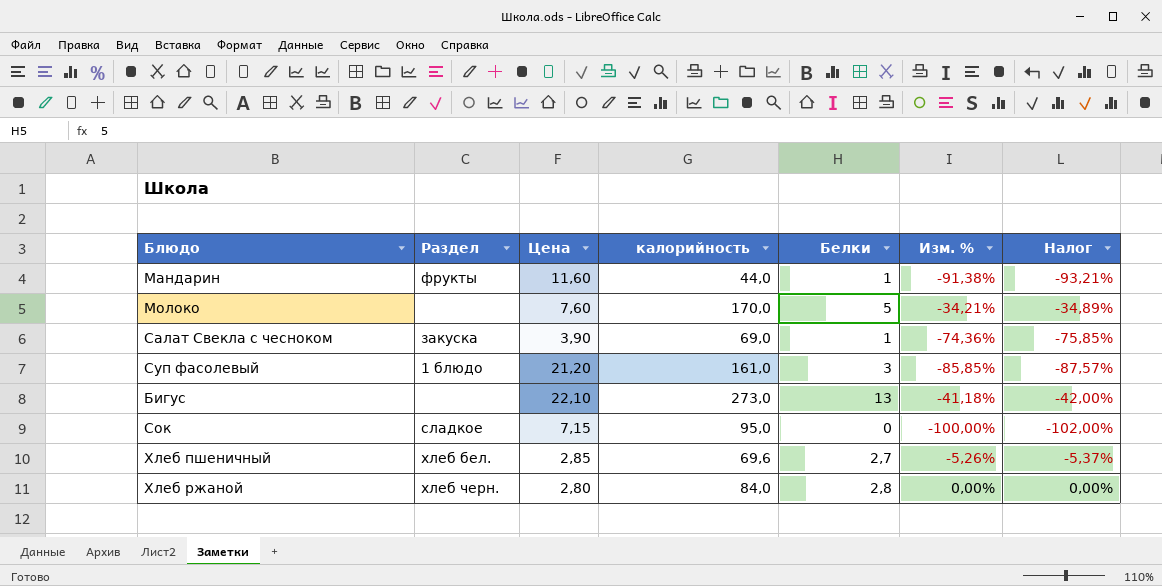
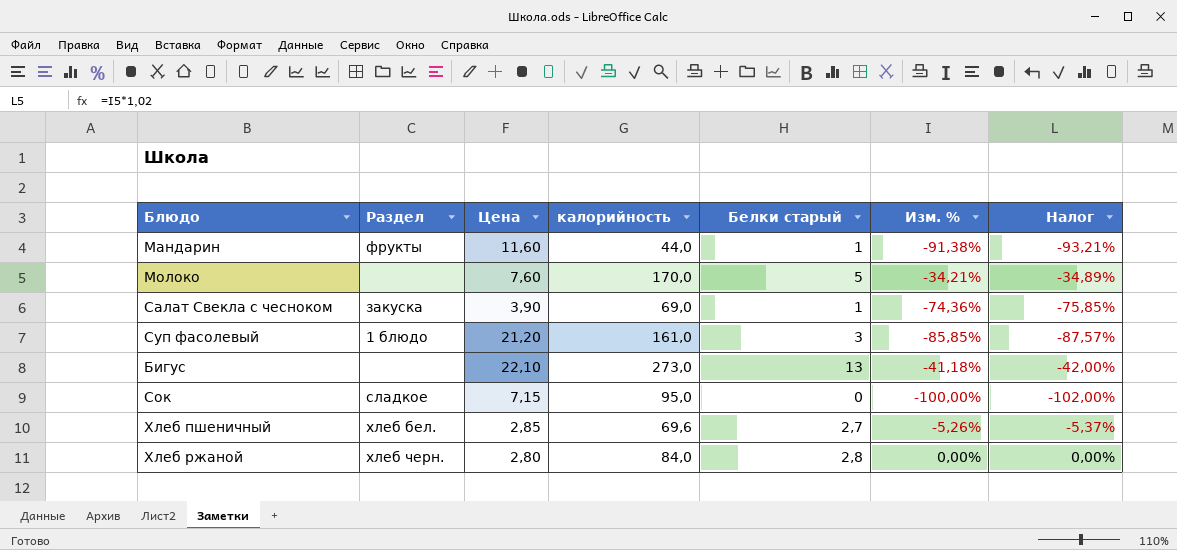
column name: Белки -> Белки старый

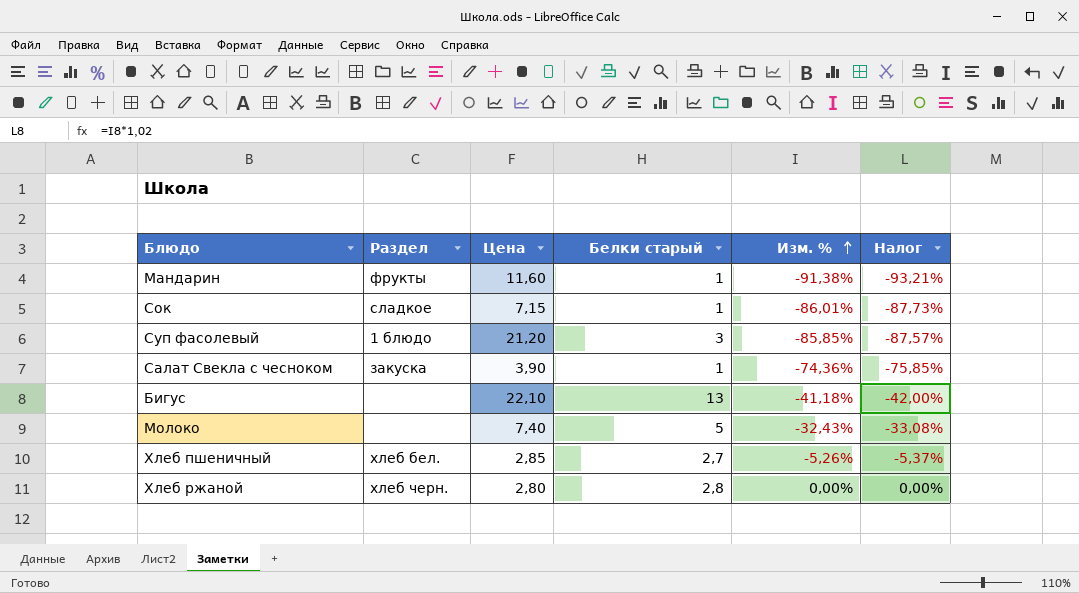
row order: none -> Изм. % ascending
column калорийность | position: 4 -> none
Сок | Белки старый: 0 -> 1
Сок | Изм. %: -100,00% -> -86,01%
Сок | Налог: -102,00% -> -87,73%
Молоко | Цена: 7,60 -> 7,40
Молоко | Изм. %: -34,21% -> -32,43%
Молоко | Налог: -34,89% -> -33,08%

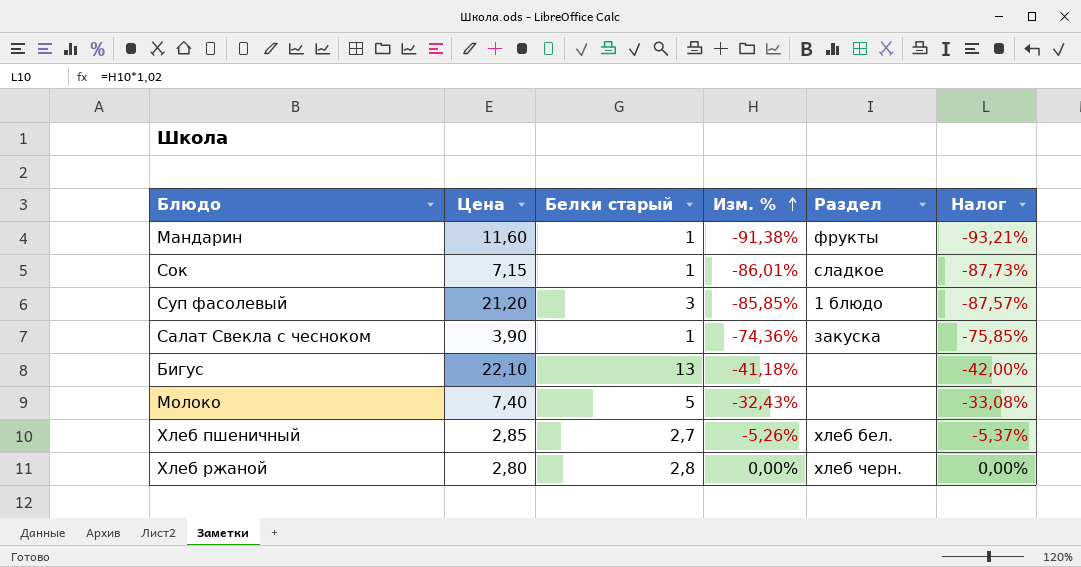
column Раздел | position: 2 -> 5

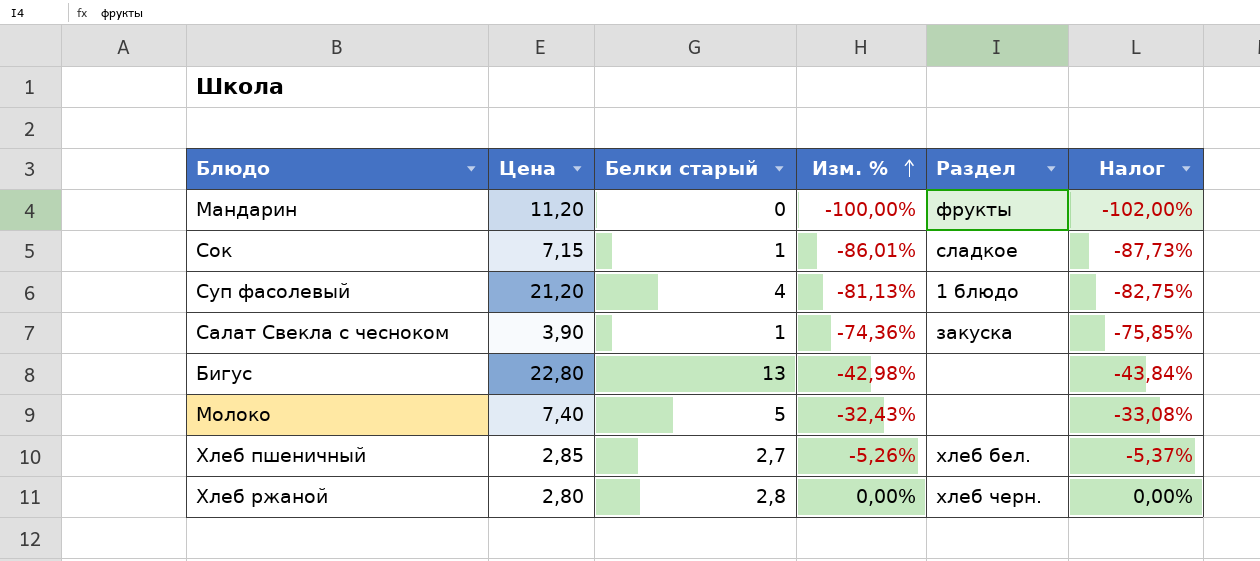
Мандарин | Цена: 11,60 -> 11,20
Мандарин | Белки старый: 1 -> 0
Мандарин | Изм. %: -91,38% -> -100,00%
Мандарин | Налог: -93,21% -> -102,00%
Суп фасолевый | Белки старый: 3 -> 4
Суп фасолевый | Изм. %: -85,85% -> -81,13%
Суп фасолевый | Налог: -87,57% -> -82,75%
Бигус | Цена: 22,10 -> 22,80
Бигус | Изм. %: -41,18% -> -42,98%
Бигус | Налог: -42,00% -> -43,84%

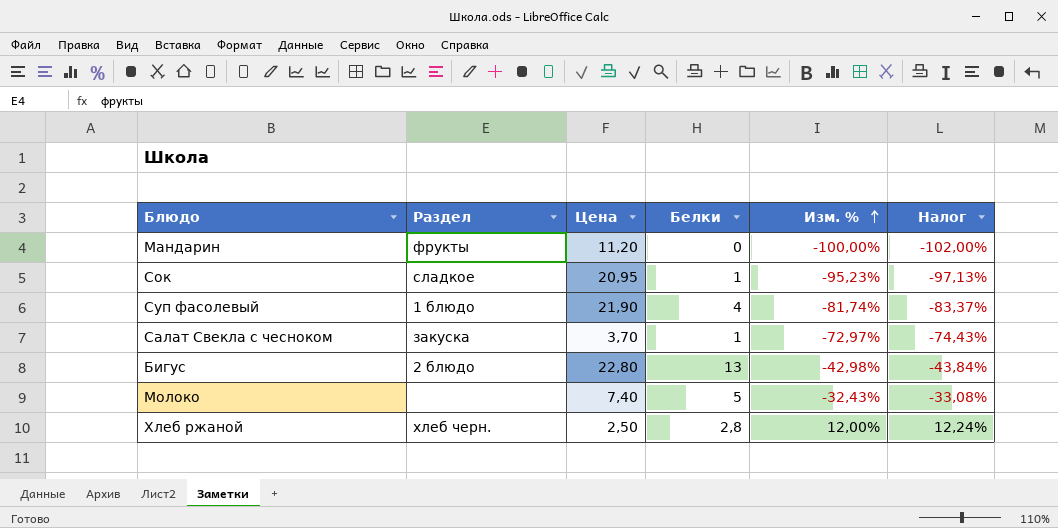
column Раздел | position: 5 -> 2
column name: Белки старый -> Белки
row Хлеб пшеничный: 2,85 | 2,7 | -5,26% | хлеб бел. | -5,37% -> none
Сок | Цена: 7,15 -> 20,95
Сок | Изм. %: -86,01% -> -95,23%
Сок | Налог: -87,73% -> -97,13%
Суп фасолевый | Цена: 21,20 -> 21,90
Суп фасолевый | Изм. %: -81,13% -> -81,74%
Суп фасолевый | Налог: -82,75% -> -83,37%
Салат Свекла с чесноком | Цена: 3,90 -> 3,70
Салат Свекла с чесноком | Изм. %: -74,36% -> -72,97%
Салат Свекла с чесноком | Налог: -75,85% -> -74,43%
Бигус | Раздел: none -> 2 блюдо
Хлеб ржаной | Цена: 2,80 -> 2,50
Хлеб ржаной | Изм. %: 0,00% -> 12,00%
Хлеб ржаной | Налог: 0,00% -> 12,24%

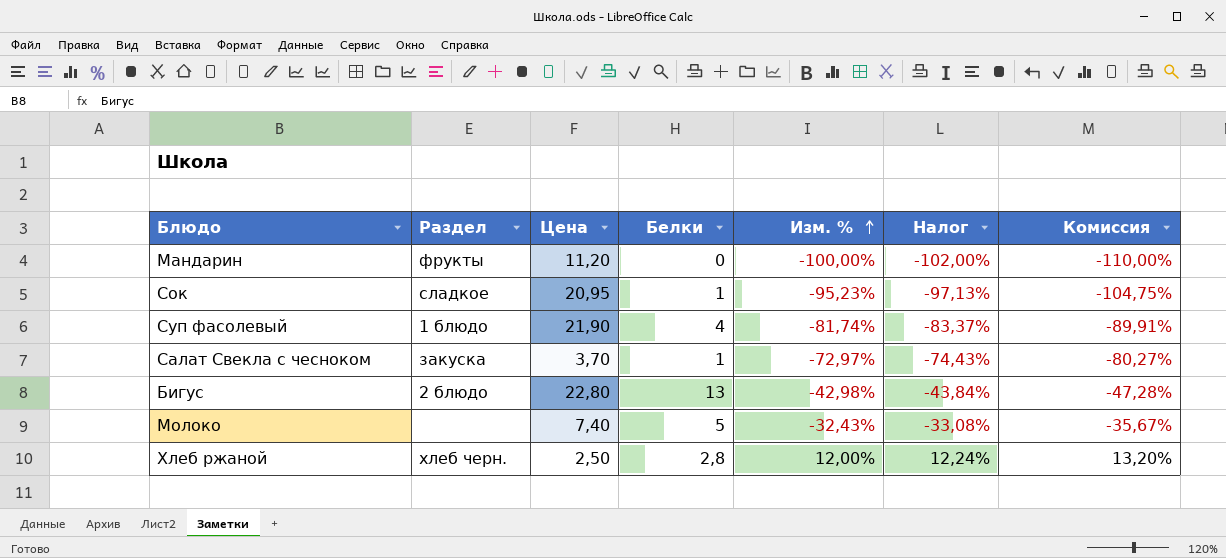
column Комиссия | formula: none -> [Изм. %] * 1,1

